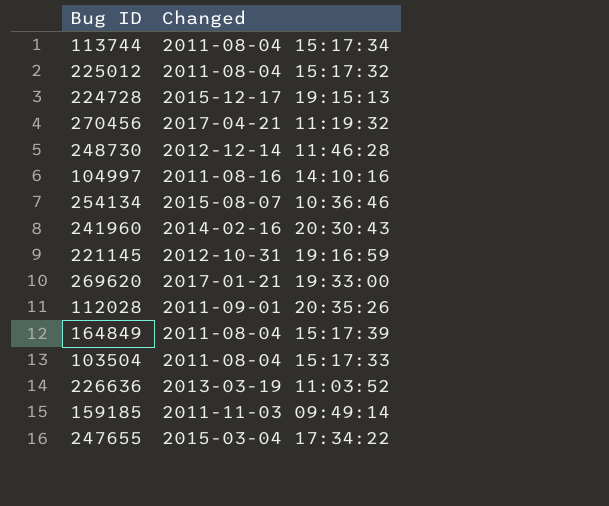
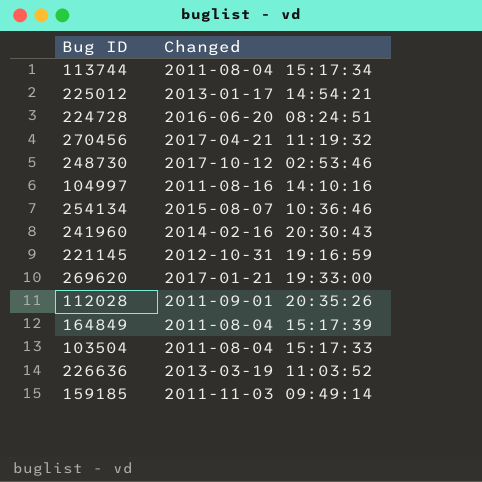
row 247655: 2015-03-04 17:34:22 -> none
225012 | Changed: 2011-08-04 15:17:32 -> 2013-01-17 14:54:21
224728 | Changed: 2015-12-17 19:15:13 -> 2016-06-20 08:24:51
248730 | Changed: 2012-12-14 11:46:28 -> 2017-10-12 02:53:46

